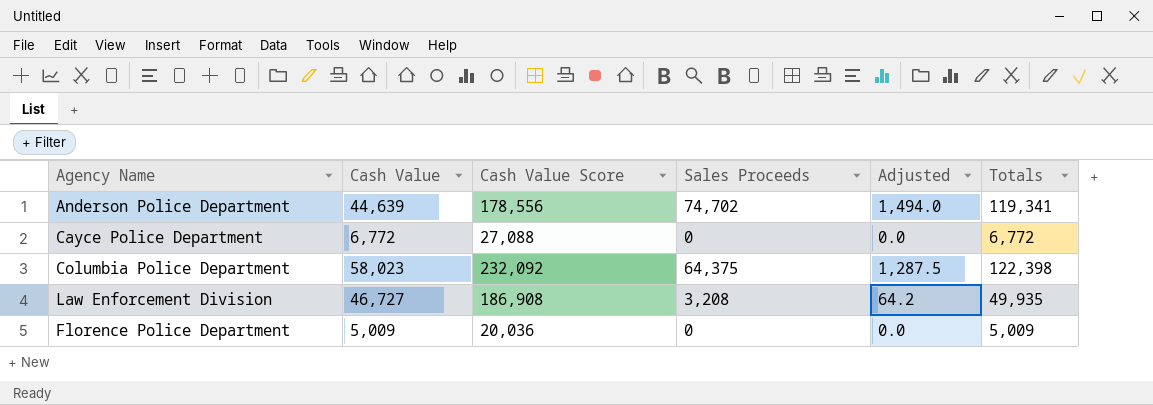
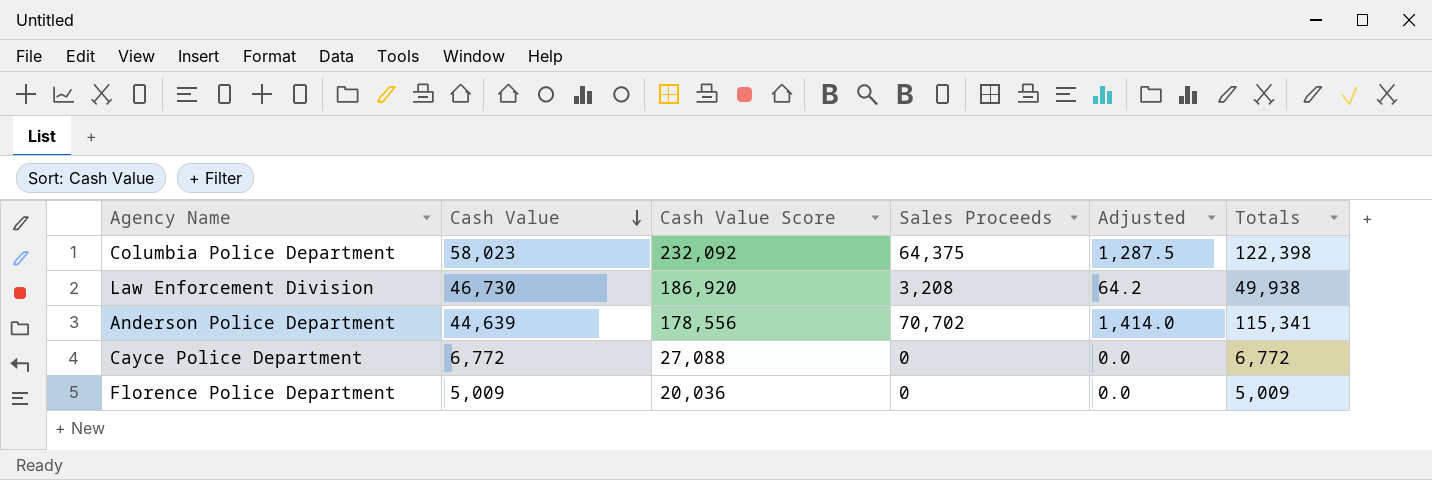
row order: none -> Cash Value descending
Law Enforcement Division | Cash Value: 46,727 -> 46,730
Law Enforcement Division | Cash Value Score: 186,908 -> 186,920
Law Enforcement Division | Totals: 49,935 -> 49,938
Anderson Police Department | Sales Proceeds: 74,702 -> 70,702
Anderson Police Department | Adjusted: 1,494.0 -> 1,414.0
Anderson Police Department | Totals: 119,341 -> 115,341

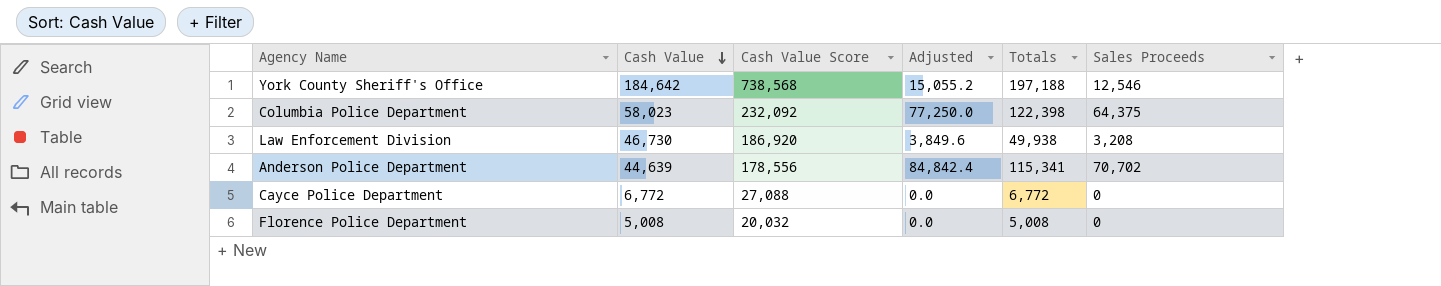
column Adjusted | formula: [Sales Proceeds] * 0.02 -> [Sales Proceeds] * 1.2
column Sales Proceeds | position: 4 -> 6
row York County Sheriff's Office: none -> 184,642 | 738,568 | 15,055.2 | 197,188 | 12,546
Florence Police Department | Cash Value: 5,009 -> 5,008
Florence Police Department | Cash Value Score: 20,036 -> 20,032
Florence Police Department | Totals: 5,009 -> 5,008

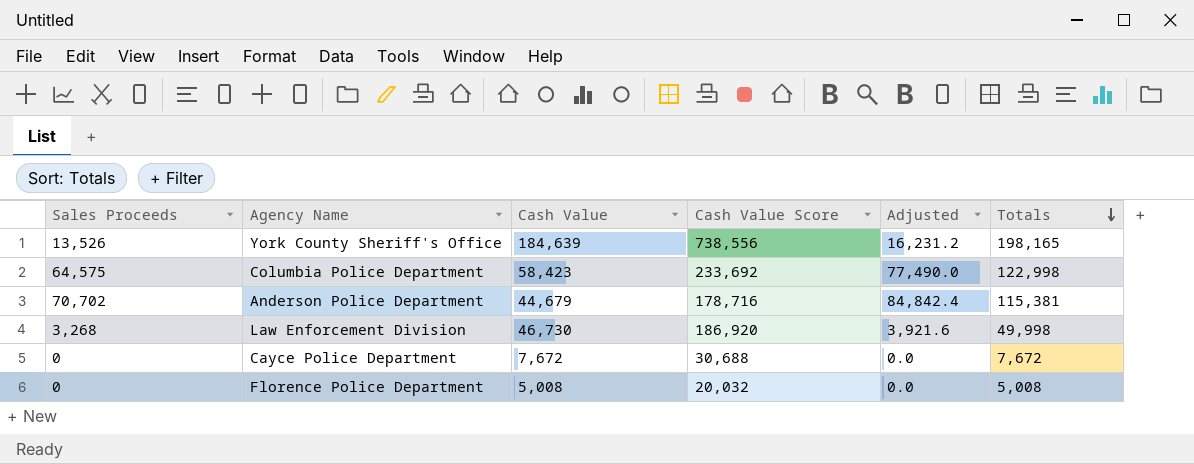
row order: Cash Value descending -> Totals descending
column Sales Proceeds | position: 6 -> 1
York County Sheriff's Office | Sales Proceeds: 12,546 -> 13,526
York County Sheriff's Office | Cash Value: 184,642 -> 184,639
York County Sheriff's Office | Cash Value Score: 738,568 -> 738,556
York County Sheriff's Office | Adjusted: 15,055.2 -> 16,231.2
York County Sheriff's Office | Totals: 197,188 -> 198,165
Columbia Police Department | Sales Proceeds: 64,375 -> 64,575
Columbia Police Department | Cash Value: 58,023 -> 58,423
Columbia Police Department | Cash Value Score: 232,092 -> 233,692
Columbia Police Department | Adjusted: 77,250.0 -> 77,490.0
Columbia Police Department | Totals: 122,398 -> 122,998
Anderson Police Department | Cash Value: 44,639 -> 44,679
Anderson Police Department | Cash Value Score: 178,556 -> 178,716
Anderson Police Department | Totals: 115,341 -> 115,381
Law Enforcement Division | Sales Proceeds: 3,208 -> 3,268
Law Enforcement Division | Adjusted: 3,849.6 -> 3,921.6
Law Enforcement Division | Totals: 49,938 -> 49,998
Cayce Police Department | Cash Value: 6,772 -> 7,672
Cayce Police Department | Cash Value Score: 27,088 -> 30,688
Cayce Police Department | Totals: 6,772 -> 7,672

